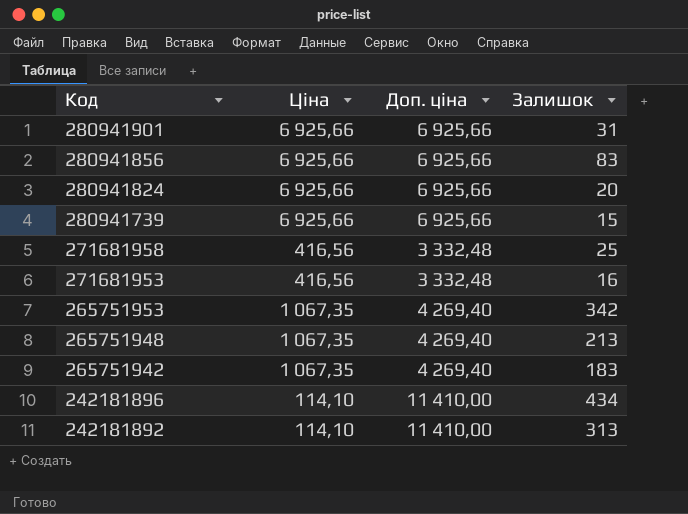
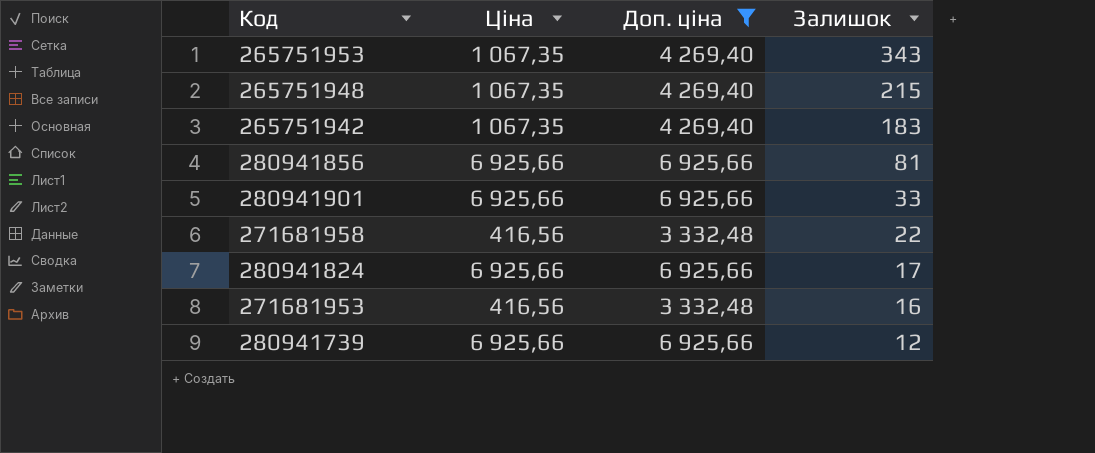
filter: none -> Доп. ціна != 11 410,00
row order: Код descending -> Залишок descending
265751953 | Залишок: 342 -> 343
265751948 | Залишок: 213 -> 215
280941856 | Залишок: 83 -> 81
280941901 | Залишок: 31 -> 33
271681958 | Залишок: 25 -> 22
280941824 | Залишок: 20 -> 17
280941739 | Залишок: 15 -> 12

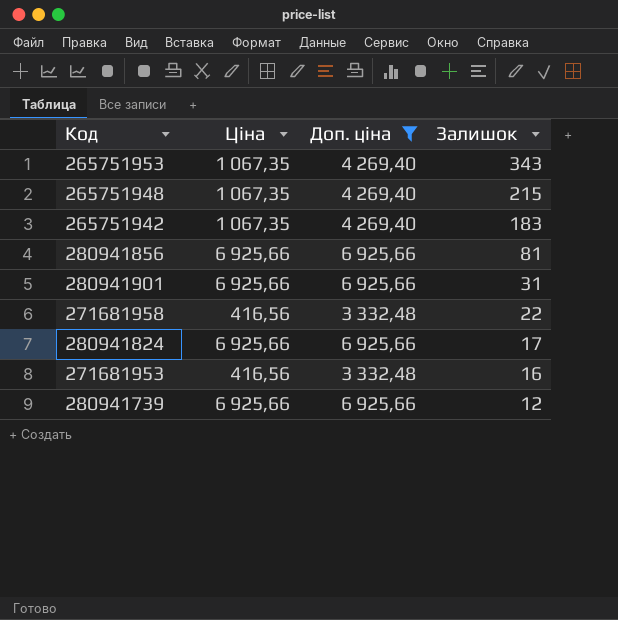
280941901 | Залишок: 33 -> 31

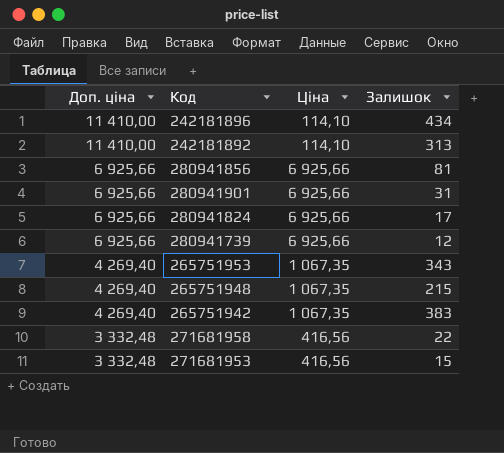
filter: Доп. ціна != 11 410,00 -> none
row order: Залишок descending -> Доп. ціна descending
column Доп. ціна | position: 3 -> 1
265751942 | Залишок: 183 -> 383
271681953 | Залишок: 16 -> 15

